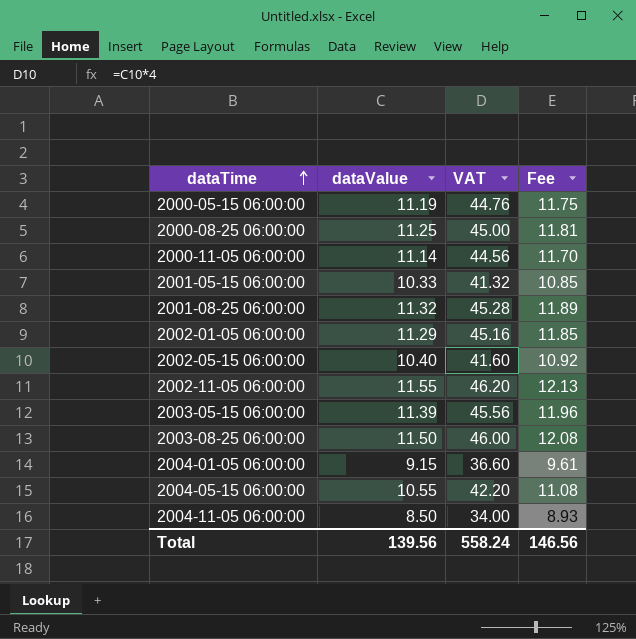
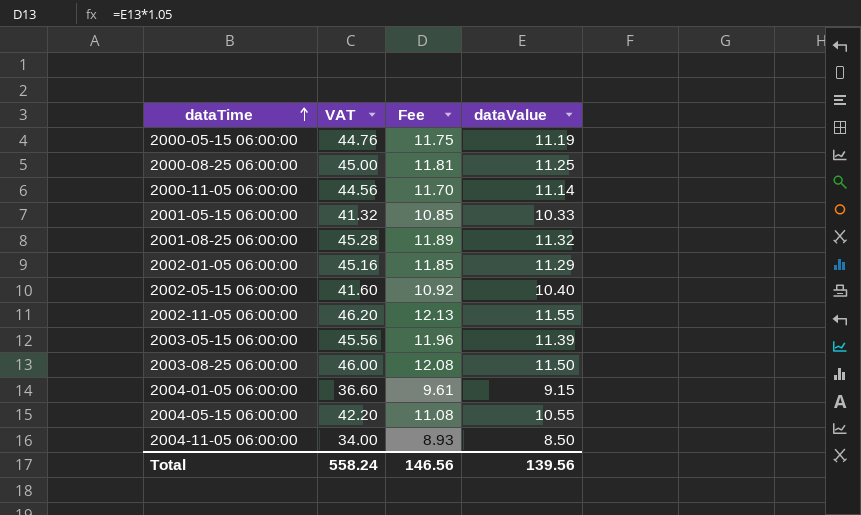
column dataValue | position: 2 -> 4

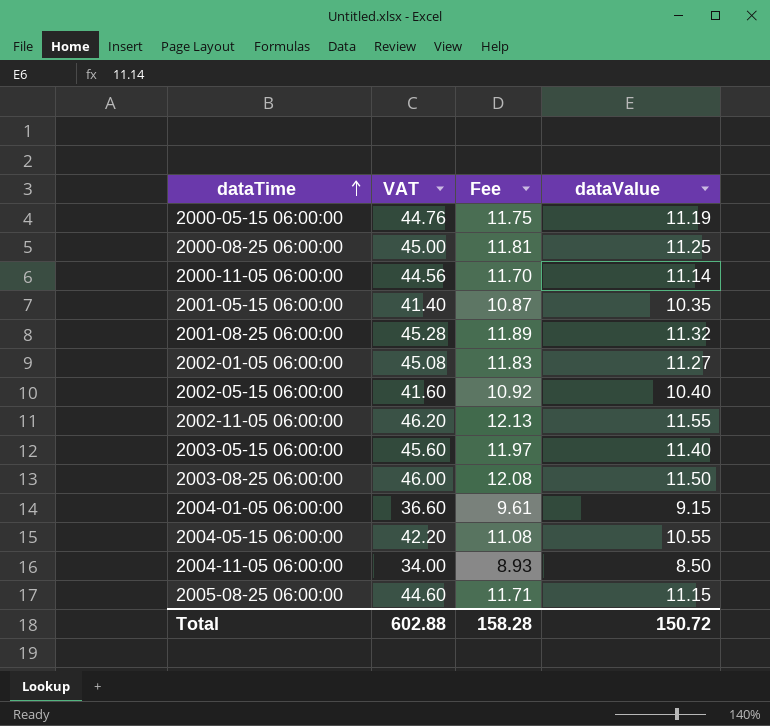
2001-05-15 06:00:00 | VAT: 41.32 -> 41.40
2001-05-15 06:00:00 | Fee: 10.85 -> 10.87
2001-05-15 06:00:00 | dataValue: 10.33 -> 10.35
2002-01-05 06:00:00 | VAT: 45.16 -> 45.08
2002-01-05 06:00:00 | Fee: 11.85 -> 11.83
2002-01-05 06:00:00 | dataValue: 11.29 -> 11.27
2003-05-15 06:00:00 | VAT: 45.56 -> 45.60
2003-05-15 06:00:00 | Fee: 11.96 -> 11.97
2003-05-15 06:00:00 | dataValue: 11.39 -> 11.40
row 2005-08-25 06:00:00: none -> 44.60 | 11.71 | 11.15
Total | VAT: 558.24 -> 602.88
Total | Fee: 146.56 -> 158.28
Total | dataValue: 139.56 -> 150.72

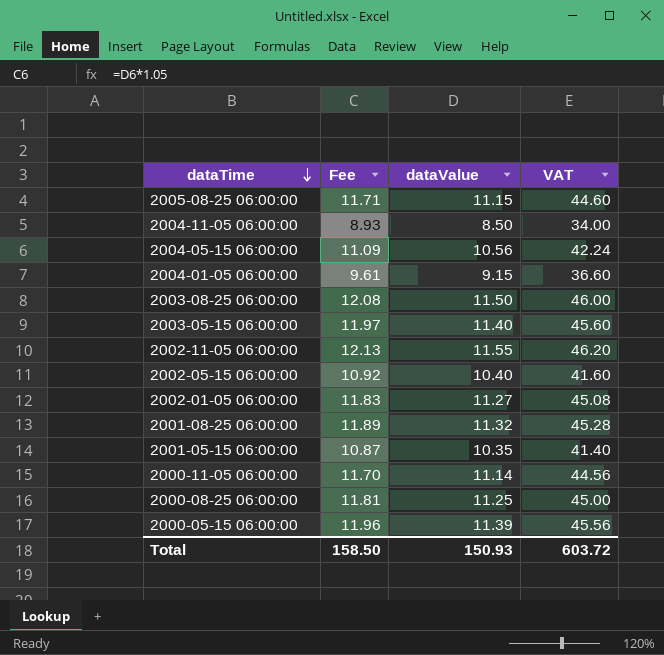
row order: dataTime ascending -> dataTime descending
column VAT | position: 2 -> 4
2004-05-15 06:00:00 | Fee: 11.08 -> 11.09
2004-05-15 06:00:00 | dataValue: 10.55 -> 10.56
2004-05-15 06:00:00 | VAT: 42.20 -> 42.24
2000-05-15 06:00:00 | Fee: 11.75 -> 11.96
2000-05-15 06:00:00 | dataValue: 11.19 -> 11.39
2000-05-15 06:00:00 | VAT: 44.76 -> 45.56
Total | Fee: 158.28 -> 158.50
Total | dataValue: 150.72 -> 150.93
Total | VAT: 602.88 -> 603.72

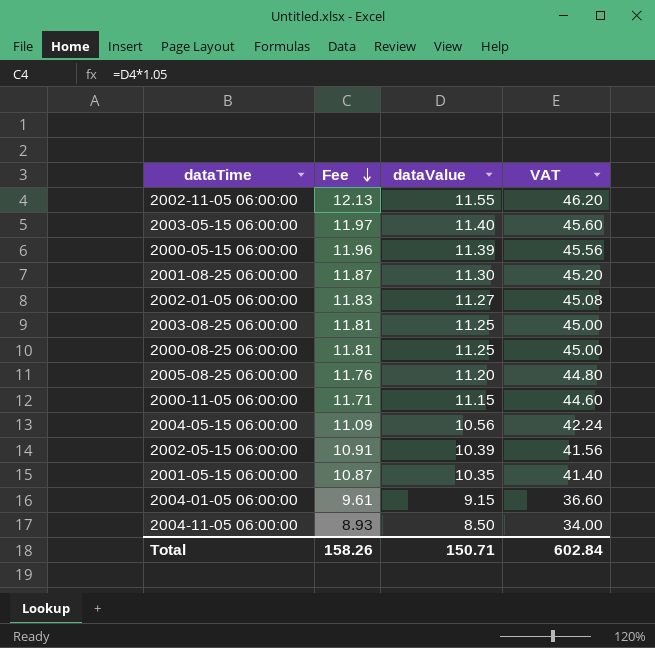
row order: dataTime descending -> Fee descending
2001-08-25 06:00:00 | Fee: 11.89 -> 11.87
2001-08-25 06:00:00 | dataValue: 11.32 -> 11.30
2001-08-25 06:00:00 | VAT: 45.28 -> 45.20
2003-08-25 06:00:00 | Fee: 12.08 -> 11.81
2003-08-25 06:00:00 | dataValue: 11.50 -> 11.25
2003-08-25 06:00:00 | VAT: 46.00 -> 45.00
2005-08-25 06:00:00 | Fee: 11.71 -> 11.76
2005-08-25 06:00:00 | dataValue: 11.15 -> 11.20
2005-08-25 06:00:00 | VAT: 44.60 -> 44.80
2000-11-05 06:00:00 | Fee: 11.70 -> 11.71
2000-11-05 06:00:00 | dataValue: 11.14 -> 11.15
2000-11-05 06:00:00 | VAT: 44.56 -> 44.60
2002-05-15 06:00:00 | Fee: 10.92 -> 10.91
2002-05-15 06:00:00 | dataValue: 10.40 -> 10.39
2002-05-15 06:00:00 | VAT: 41.60 -> 41.56
Total | Fee: 158.50 -> 158.26
Total | dataValue: 150.93 -> 150.71
Total | VAT: 603.72 -> 602.84

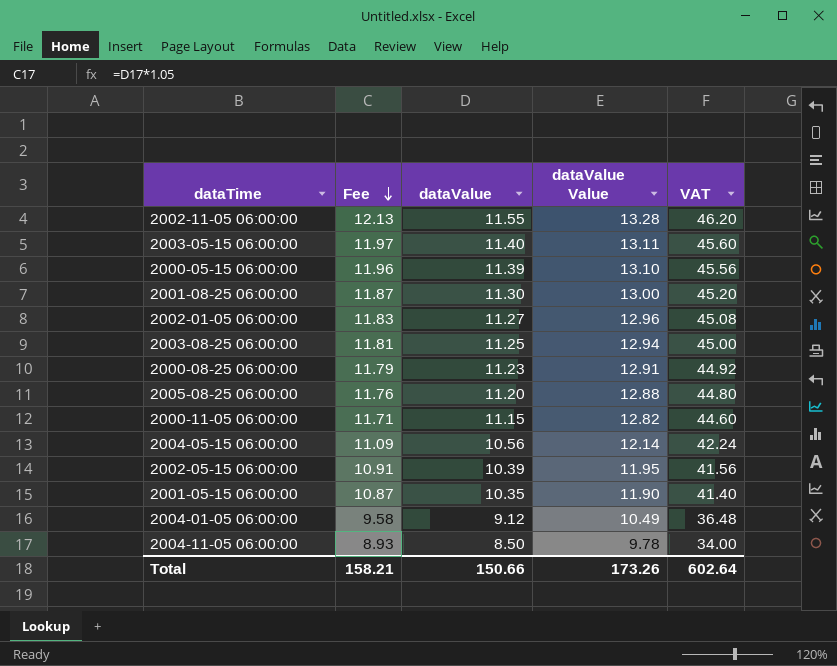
column dataValue Value | formula: none -> [dataValue] * 1.15
2000-08-25 06:00:00 | Fee: 11.81 -> 11.79
2000-08-25 06:00:00 | dataValue: 11.25 -> 11.23
2000-08-25 06:00:00 | VAT: 45.00 -> 44.92
2004-01-05 06:00:00 | Fee: 9.61 -> 9.58
2004-01-05 06:00:00 | dataValue: 9.15 -> 9.12
2004-01-05 06:00:00 | VAT: 36.60 -> 36.48
Total | Fee: 158.26 -> 158.21
Total | dataValue: 150.71 -> 150.66
Total | VAT: 602.84 -> 602.64

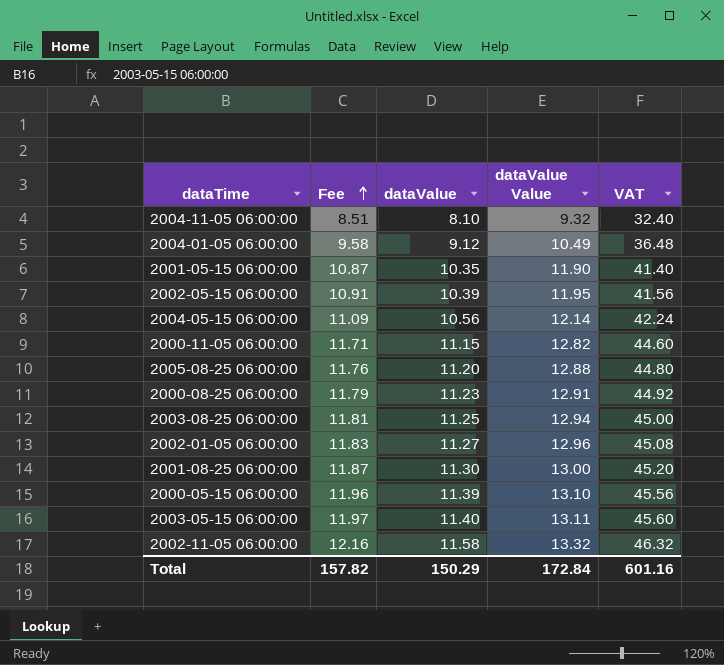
row order: Fee descending -> Fee ascending
2004-11-05 06:00:00 | Fee: 8.93 -> 8.51
2004-11-05 06:00:00 | dataValue: 8.50 -> 8.10
2004-11-05 06:00:00 | dataValue Value: 9.78 -> 9.32
2004-11-05 06:00:00 | VAT: 34.00 -> 32.40
2002-11-05 06:00:00 | Fee: 12.13 -> 12.16
2002-11-05 06:00:00 | dataValue: 11.55 -> 11.58
2002-11-05 06:00:00 | dataValue Value: 13.28 -> 13.32
2002-11-05 06:00:00 | VAT: 46.20 -> 46.32
Total | Fee: 158.21 -> 157.82
Total | dataValue: 150.66 -> 150.29
Total | dataValue Value: 173.26 -> 172.84
Total | VAT: 602.64 -> 601.16

